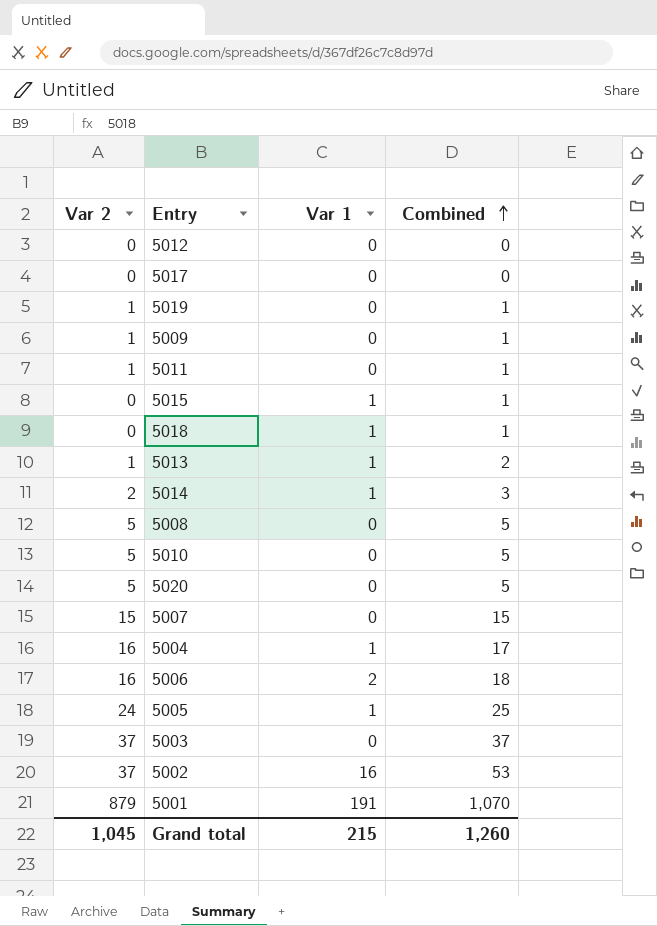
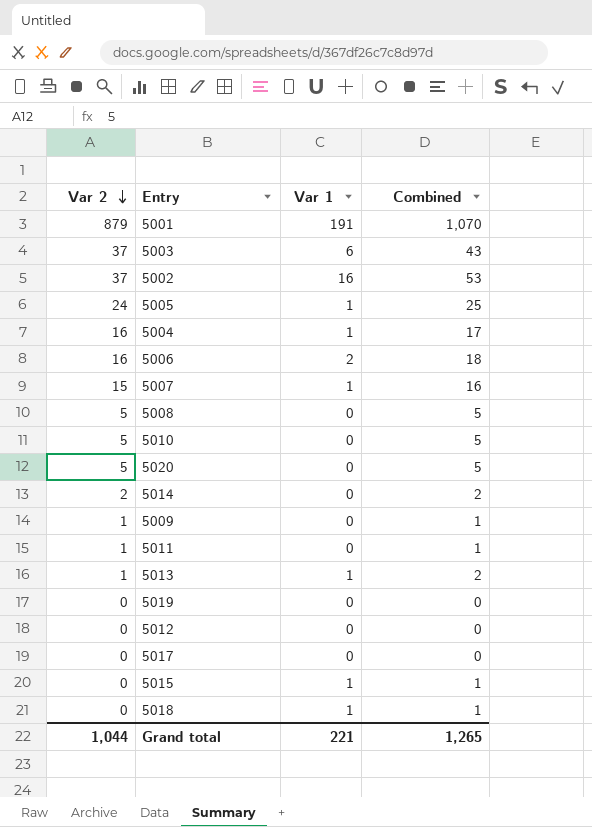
row order: Combined ascending -> Var 2 descending
5003 | Var 1: 0 -> 6
5003 | Combined: 37 -> 43
5007 | Var 1: 0 -> 1
5007 | Combined: 15 -> 16
5014 | Var 1: 1 -> 0
5014 | Combined: 3 -> 2
5019 | Var 2: 1 -> 0
5019 | Combined: 1 -> 0
Grand total | Var 2: 1,045 -> 1,044
Grand total | Var 1: 215 -> 221
Grand total | Combined: 1,260 -> 1,265

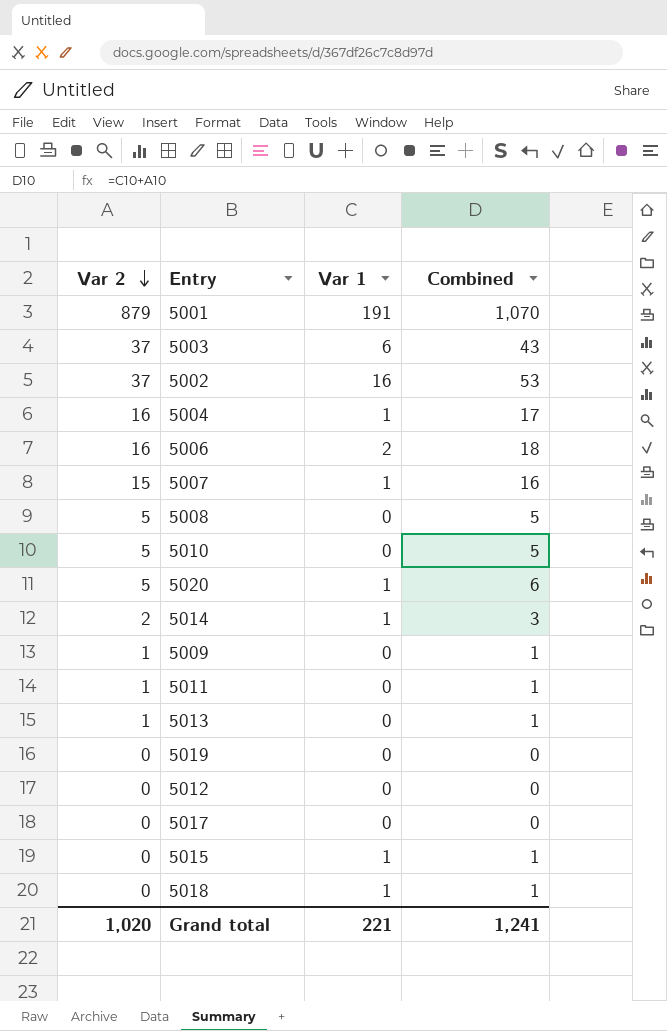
row 5005: 24 | 1 | 25 -> none
5020 | Var 1: 0 -> 1
5020 | Combined: 5 -> 6
5014 | Var 1: 0 -> 1
5014 | Combined: 2 -> 3
5013 | Var 1: 1 -> 0
5013 | Combined: 2 -> 1
Grand total | Var 2: 1,044 -> 1,020
Grand total | Combined: 1,265 -> 1,241

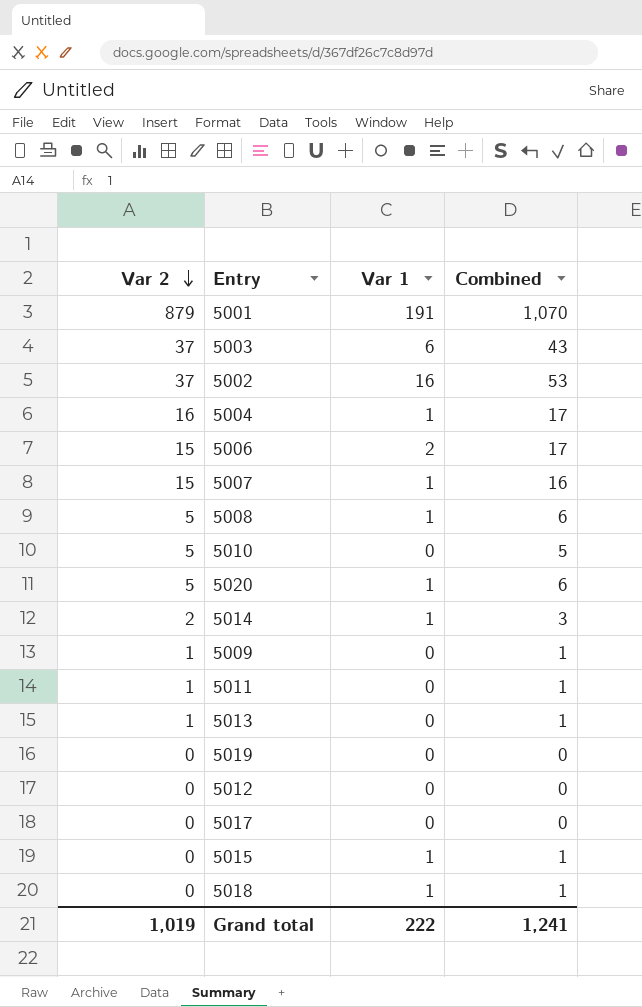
5006 | Var 2: 16 -> 15
5006 | Combined: 18 -> 17
5008 | Var 1: 0 -> 1
5008 | Combined: 5 -> 6
Grand total | Var 2: 1,020 -> 1,019
Grand total | Var 1: 221 -> 222

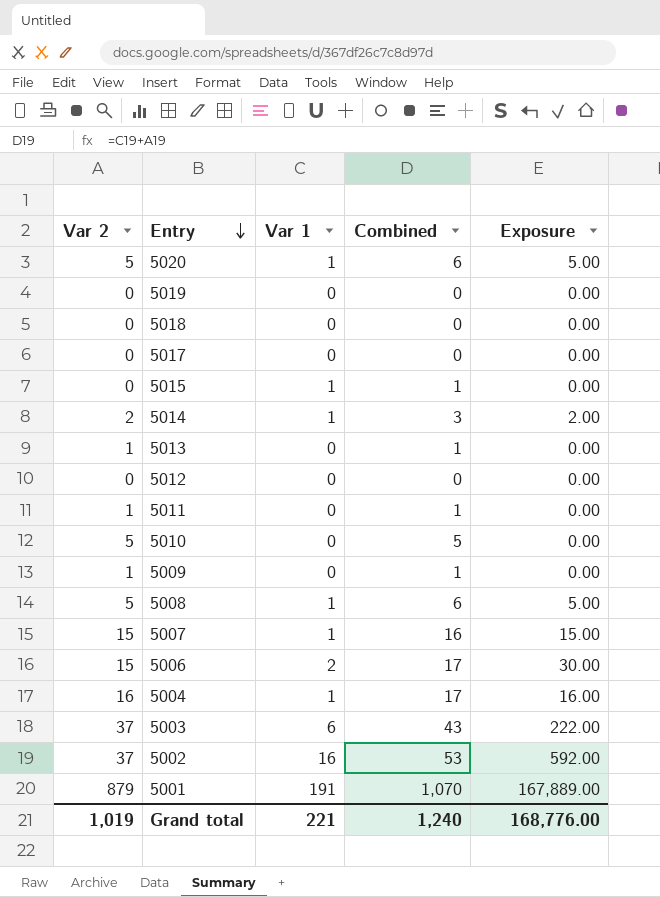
row order: Var 2 descending -> Entry descending
column Exposure | formula: none -> [Var 2] * [Var 1]
5018 | Var 1: 1 -> 0
5018 | Combined: 1 -> 0
Grand total | Var 1: 222 -> 221
Grand total | Combined: 1,241 -> 1,240

